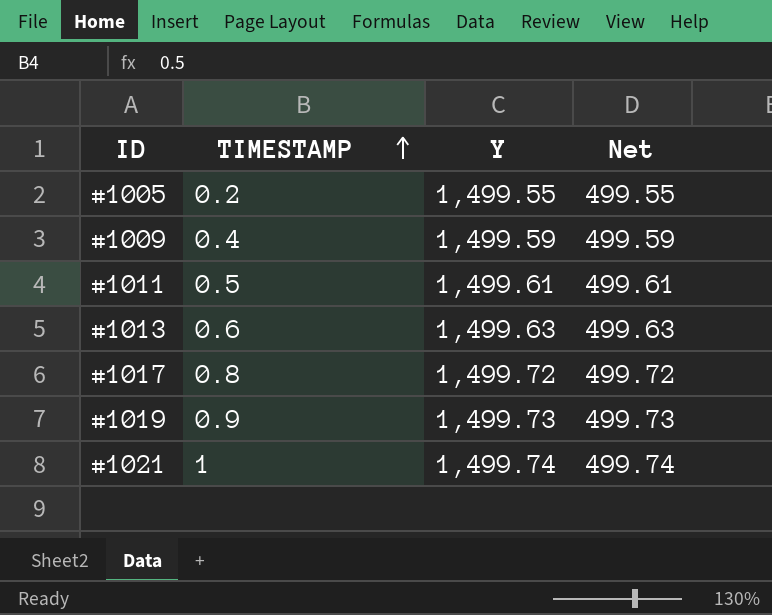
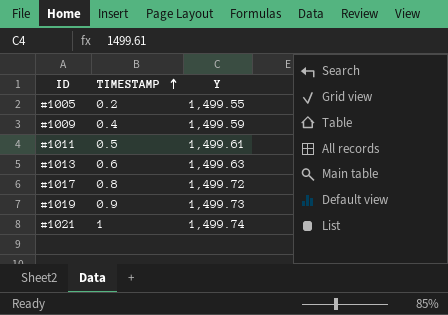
column Net | formula: [Y] - 1000 -> none

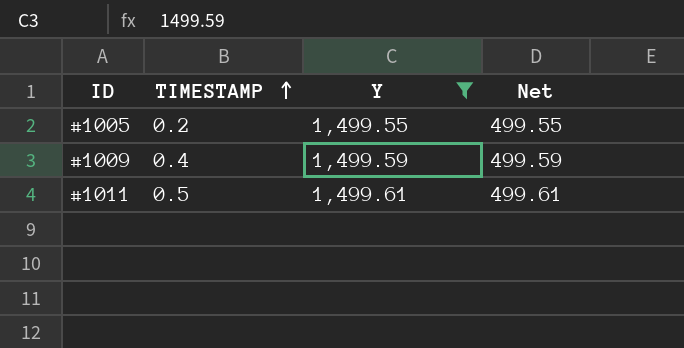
filter: none -> Y <= 1,499.61
column Net | formula: none -> [Y] - 1000

